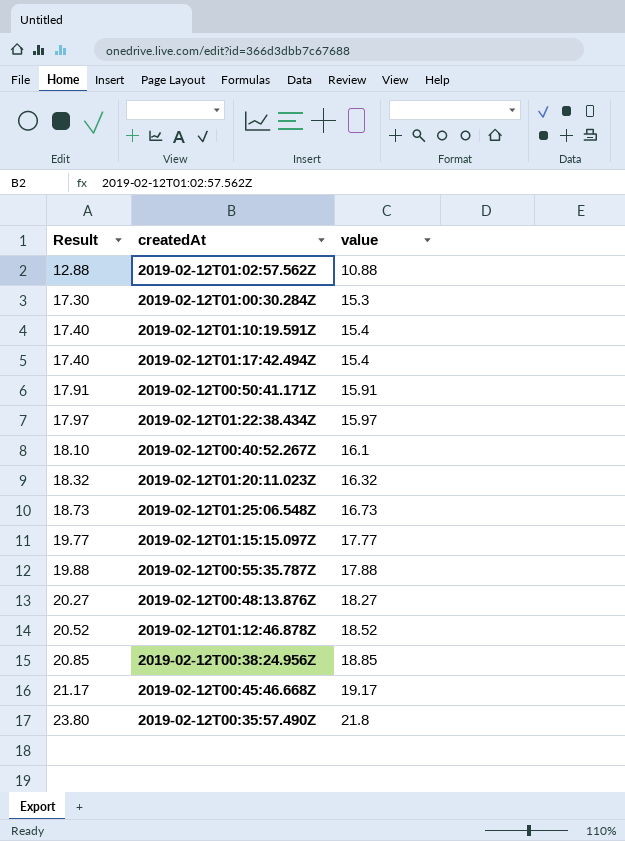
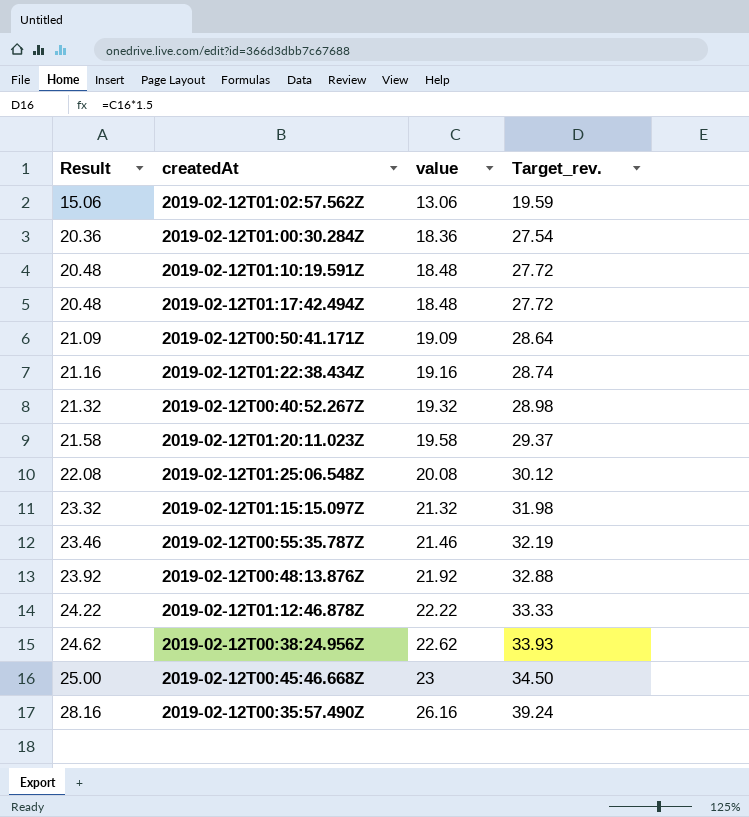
column Target_rev. | formula: none -> [value] * 1.5
2019-02-12T01:02:57.562Z | Result: 12.88 -> 15.06
2019-02-12T01:02:57.562Z | value: 10.88 -> 13.06
2019-02-12T01:00:30.284Z | Result: 17.30 -> 20.36
2019-02-12T01:00:30.284Z | value: 15.3 -> 18.36
2019-02-12T01:10:19.591Z | Result: 17.40 -> 20.48
2019-02-12T01:10:19.591Z | value: 15.4 -> 18.48
2019-02-12T01:17:42.494Z | Result: 17.40 -> 20.48
2019-02-12T01:17:42.494Z | value: 15.4 -> 18.48
2019-02-12T00:50:41.171Z | Result: 17.91 -> 21.09
2019-02-12T00:50:41.171Z | value: 15.91 -> 19.09
2019-02-12T01:22:38.434Z | Result: 17.97 -> 21.16
2019-02-12T01:22:38.434Z | value: 15.97 -> 19.16
2019-02-12T00:40:52.267Z | Result: 18.10 -> 21.32
2019-02-12T00:40:52.267Z | value: 16.1 -> 19.32
2019-02-12T01:20:11.023Z | Result: 18.32 -> 21.58
2019-02-12T01:20:11.023Z | value: 16.32 -> 19.58
2019-02-12T01:25:06.548Z | Result: 18.73 -> 22.08
2019-02-12T01:25:06.548Z | value: 16.73 -> 20.08
2019-02-12T01:15:15.097Z | Result: 19.77 -> 23.32
2019-02-12T01:15:15.097Z | value: 17.77 -> 21.32
2019-02-12T00:55:35.787Z | Result: 19.88 -> 23.46
2019-02-12T00:55:35.787Z | value: 17.88 -> 21.46
2019-02-12T00:48:13.876Z | Result: 20.27 -> 23.92
2019-02-12T00:48:13.876Z | value: 18.27 -> 21.92
2019-02-12T01:12:46.878Z | Result: 20.52 -> 24.22
2019-02-12T01:12:46.878Z | value: 18.52 -> 22.22
2019-02-12T00:38:24.956Z | Result: 20.85 -> 24.62
2019-02-12T00:38:24.956Z | value: 18.85 -> 22.62
2019-02-12T00:45:46.668Z | Result: 21.17 -> 25.00
2019-02-12T00:45:46.668Z | value: 19.17 -> 23
2019-02-12T00:35:57.490Z | Result: 23.80 -> 28.16
2019-02-12T00:35:57.490Z | value: 21.8 -> 26.16

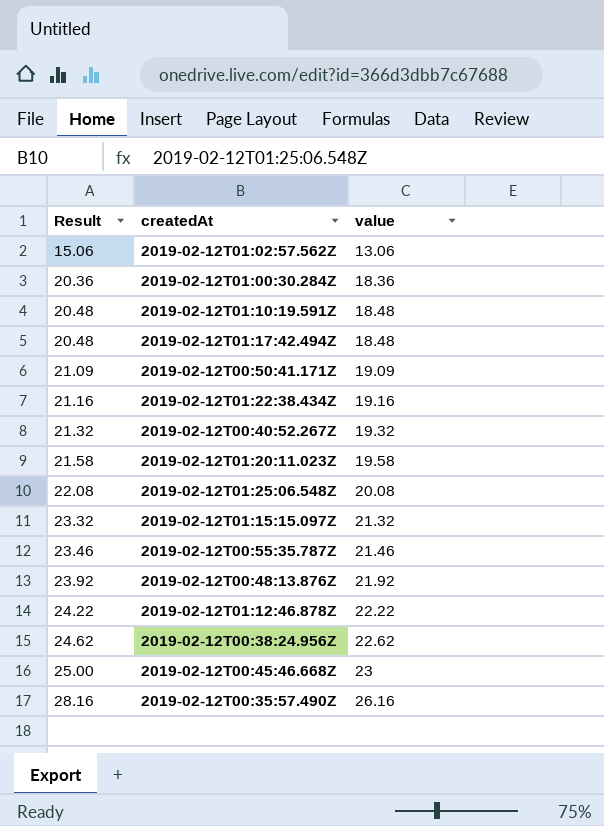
column Target_rev. | formula: [value] * 1.5 -> none

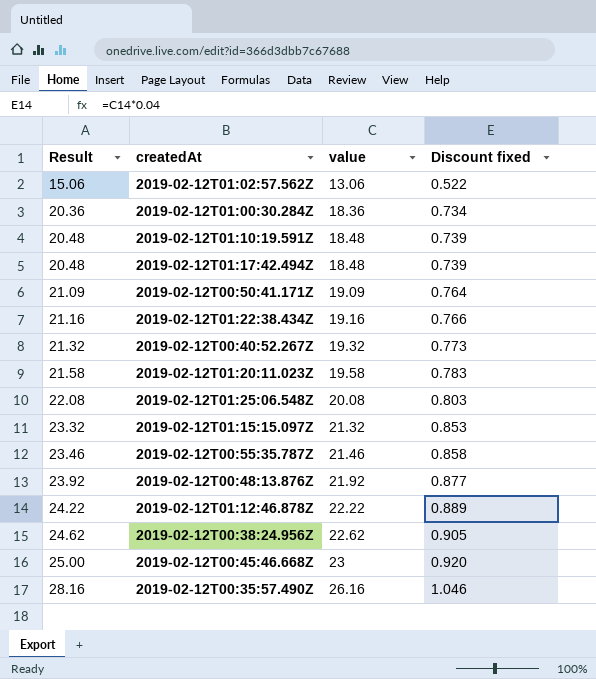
column Discount fixed | formula: none -> [value] * 0.04

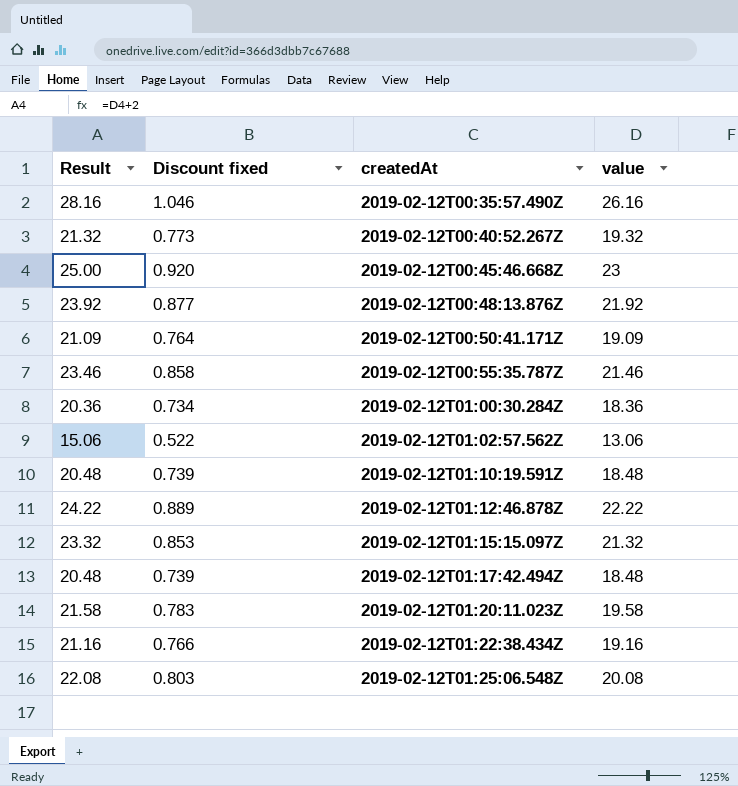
row order: Result ascending -> createdAt ascending
column Discount fixed | position: 4 -> 2
row 2019-02-12T00:38:24.956Z: 24.62 | 22.62 | 0.905 -> none

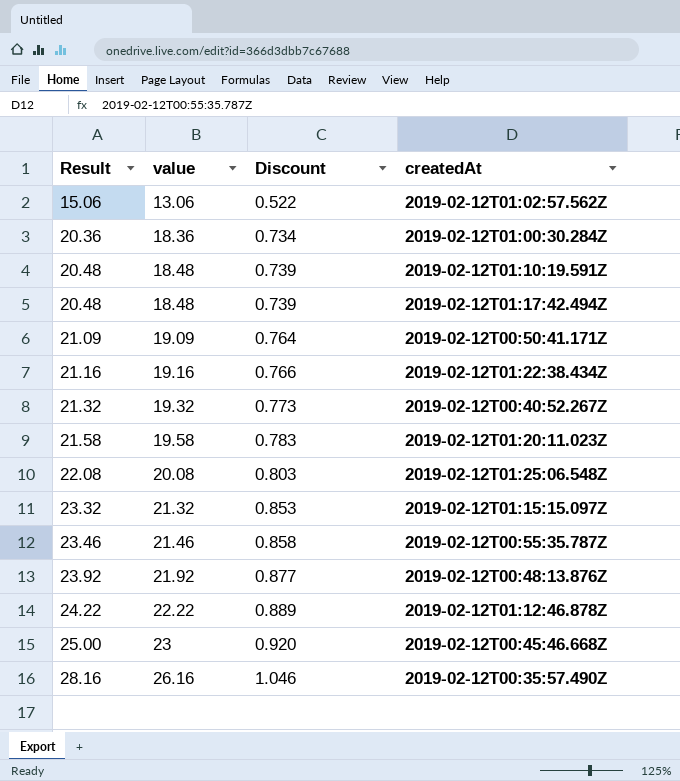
row order: createdAt ascending -> Result ascending
column value | position: 4 -> 2
column name: Discount fixed -> Discount

